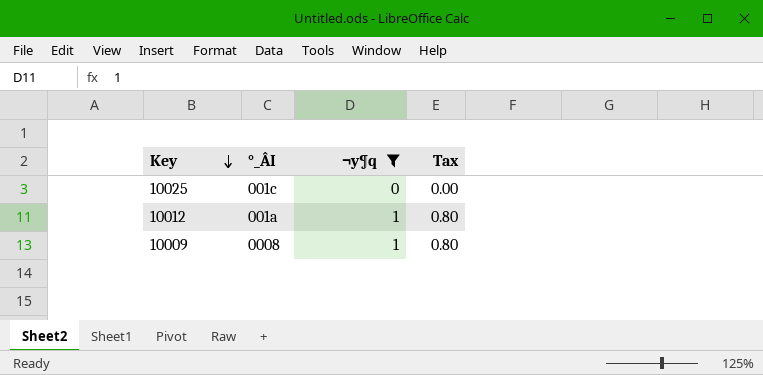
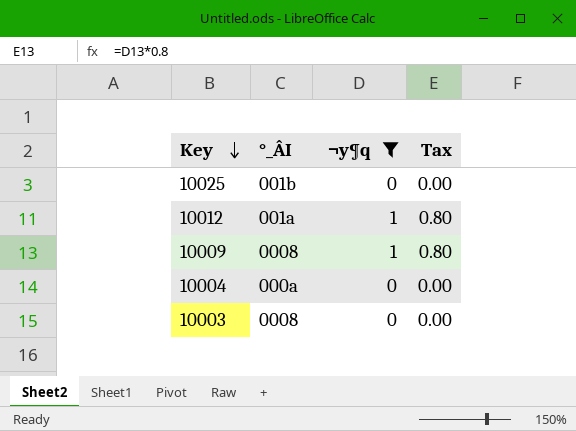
10025 | °_ÂI: 001c -> 001b
row 10004: none -> 000a | 0 | 0.00
row 10003: none -> 0008 | 0 | 0.00

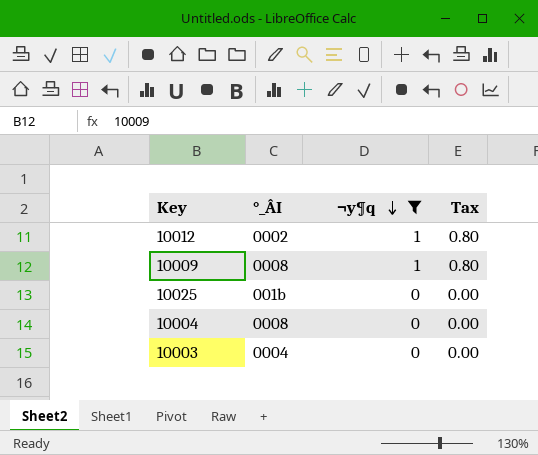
row order: Key descending -> ¬y¶q descending
10012 | °_ÂI: 001a -> 0002
10004 | °_ÂI: 000a -> 0008
10003 | °_ÂI: 0008 -> 0004

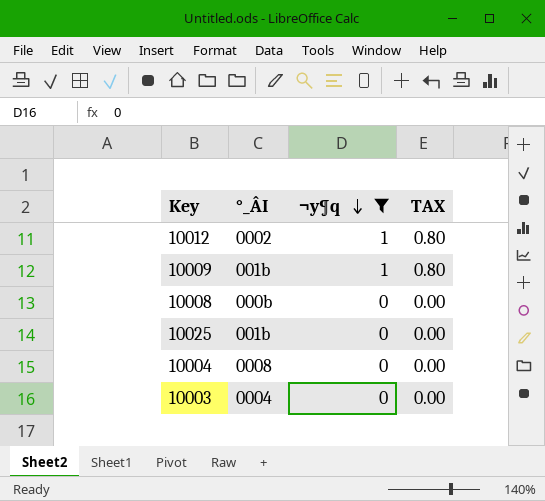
column name: Tax -> TAX
10009 | °_ÂI: 0008 -> 001b
row 10008: none -> 000b | 0 | 0.00

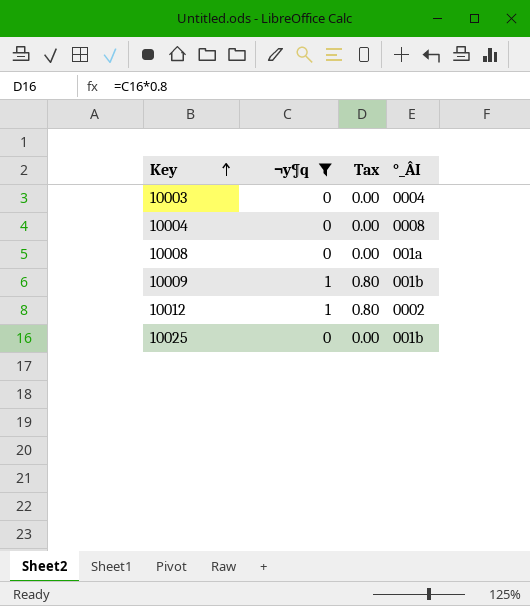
row order: ¬y¶q descending -> Key ascending
column name: TAX -> Tax
column °_ÂI | position: 2 -> 4
10008 | °_ÂI: 000b -> 001a

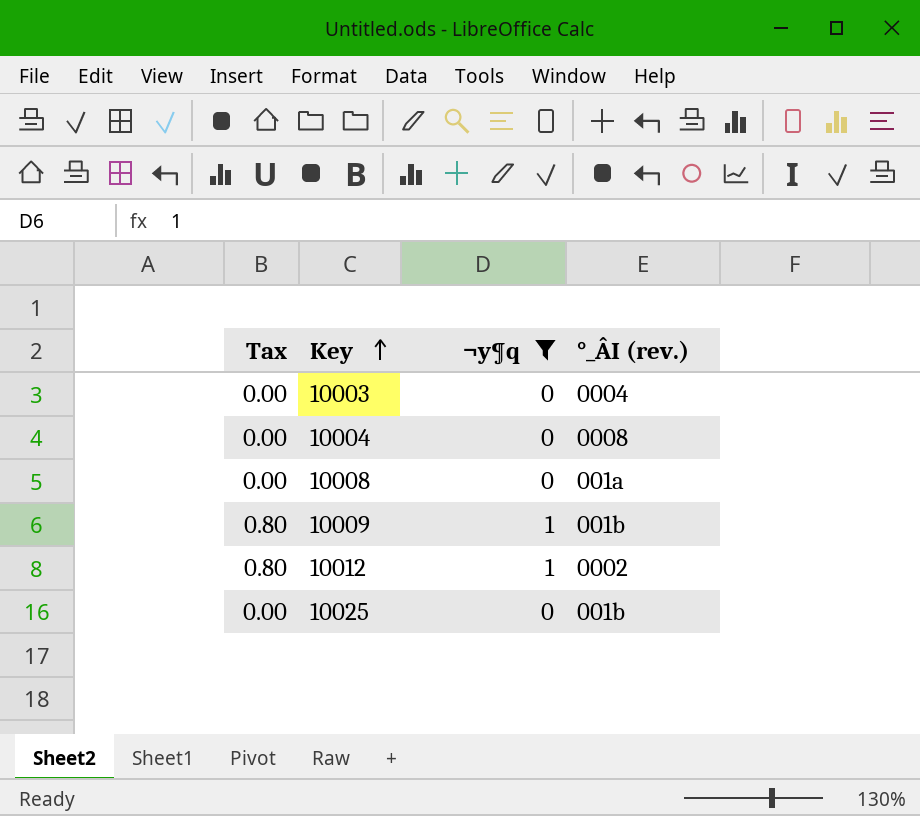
column Tax | position: 3 -> 1
column name: °_ÂI -> °_ÂI (rev.)

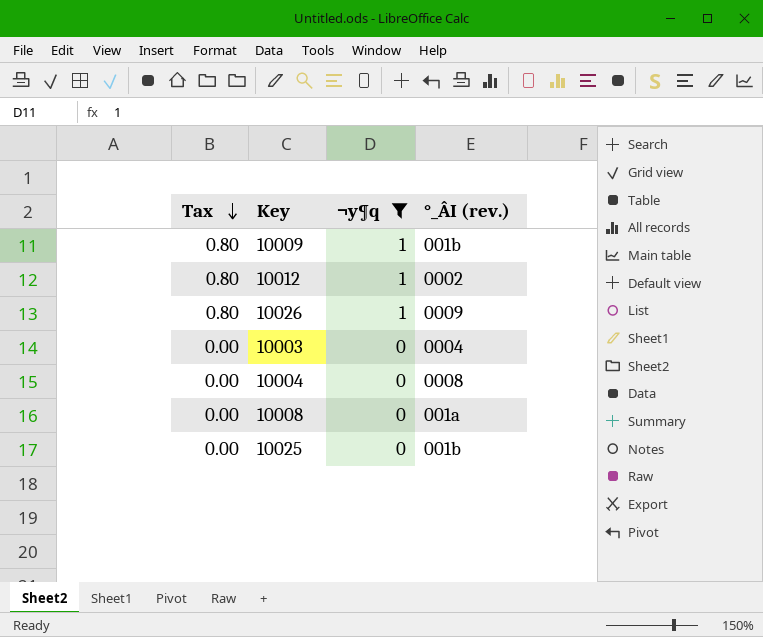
row order: Key ascending -> Tax descending
row 10026: none -> 0.80 | 1 | 0009

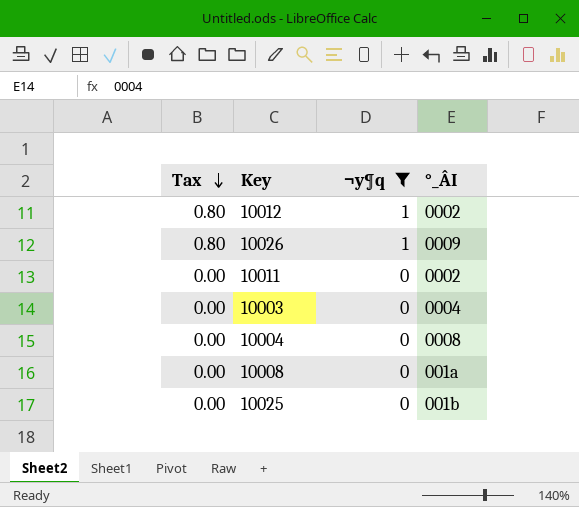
column name: °_ÂI (rev.) -> °_ÂI
row 10009: 0.80 | 1 | 001b -> none
row 10011: none -> 0.00 | 0 | 0002

